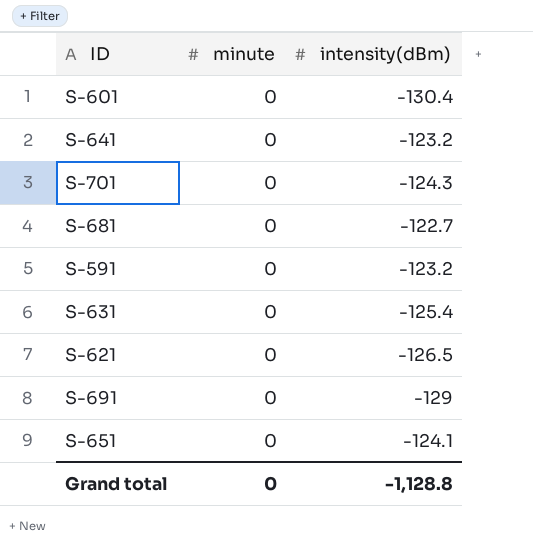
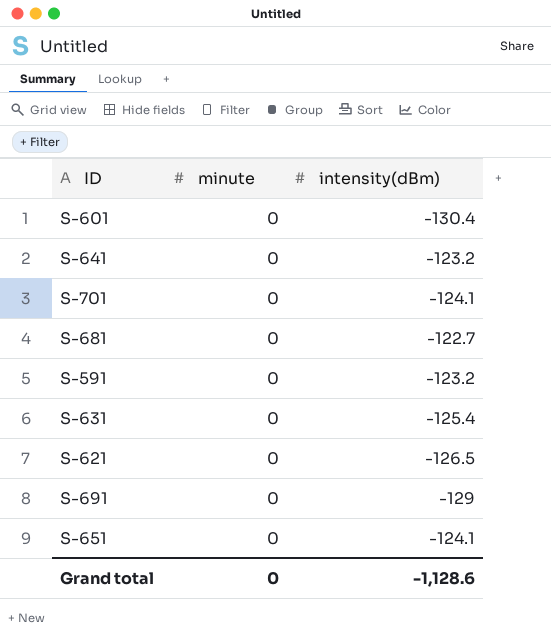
S-701 | intensity(dBm): -124.3 -> -124.1
Grand total | intensity(dBm): -1,128.8 -> -1,128.6

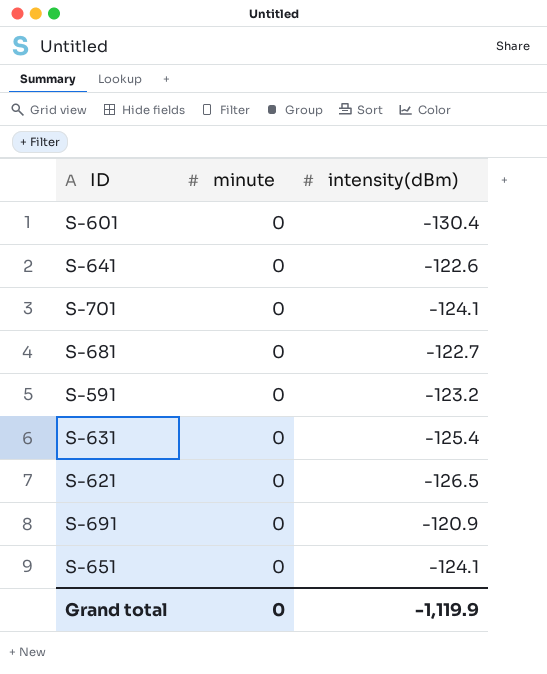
S-641 | intensity(dBm): -123.2 -> -122.6
S-691 | intensity(dBm): -129 -> -120.9
Grand total | intensity(dBm): -1,128.6 -> -1,119.9

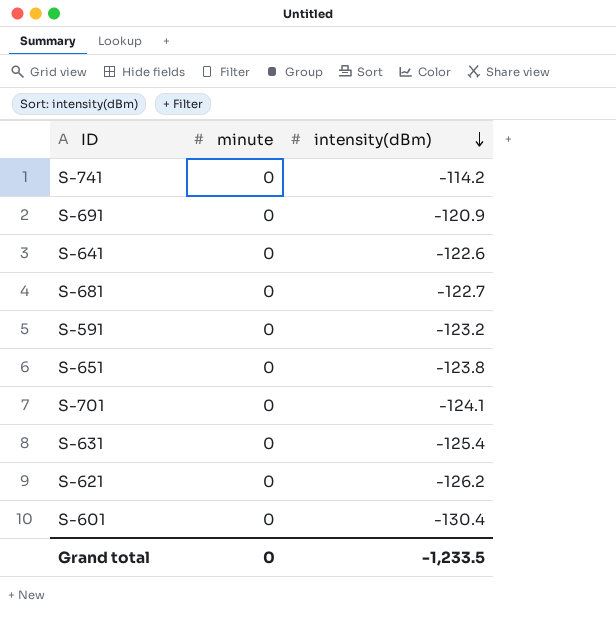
row order: none -> intensity(dBm) descending
row S-741: none -> 0 | -114.2
S-651 | intensity(dBm): -124.1 -> -123.8
S-621 | intensity(dBm): -126.5 -> -126.2
Grand total | intensity(dBm): -1,119.9 -> -1,233.5

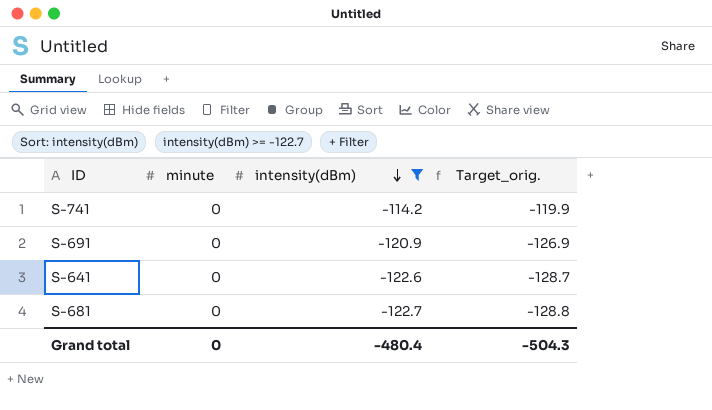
filter: none -> intensity(dBm) >= -122.7
column Target_orig. | formula: none -> [intensity(dBm)] * 1.05
Grand total | intensity(dBm): -1,233.5 -> -480.4

